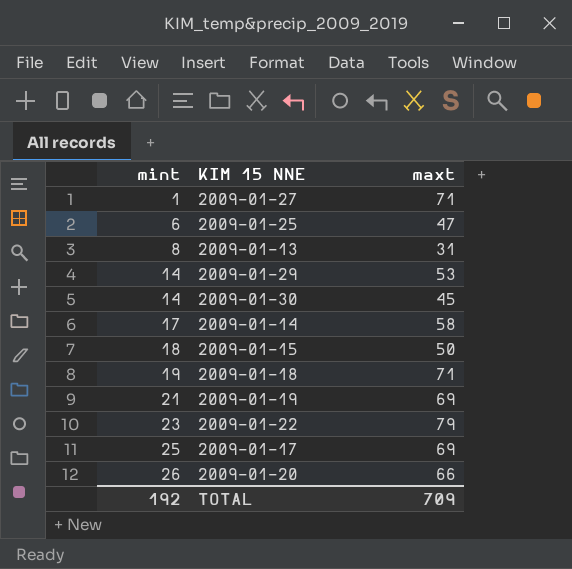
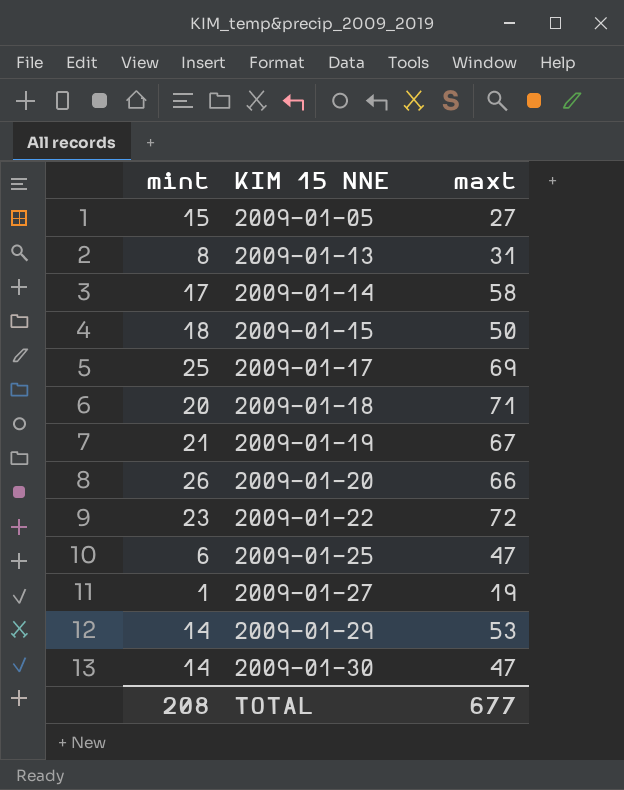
row order: mint ascending -> KIM 15 NNE ascending
row 2009-01-05: none -> 15 | 27
2009-01-18 | mint: 19 -> 20
2009-01-19 | maxt: 69 -> 67
2009-01-22 | maxt: 79 -> 72
2009-01-27 | maxt: 71 -> 19
2009-01-30 | maxt: 45 -> 47
TOTAL | mint: 192 -> 208
TOTAL | maxt: 709 -> 677

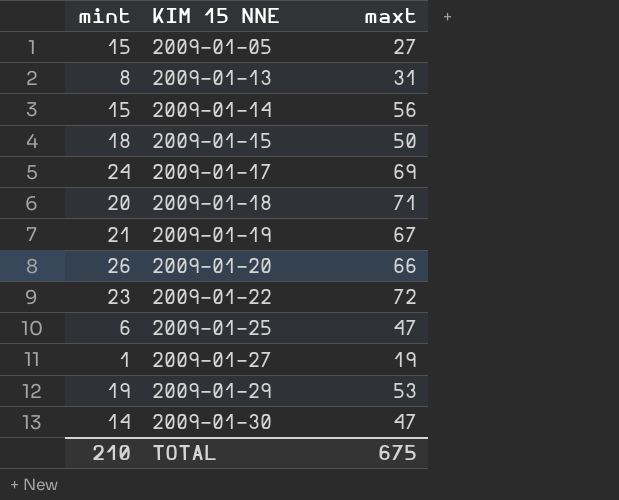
2009-01-14 | mint: 17 -> 15
2009-01-14 | maxt: 58 -> 56
2009-01-17 | mint: 25 -> 24
2009-01-29 | mint: 14 -> 19
TOTAL | mint: 208 -> 210
TOTAL | maxt: 677 -> 675

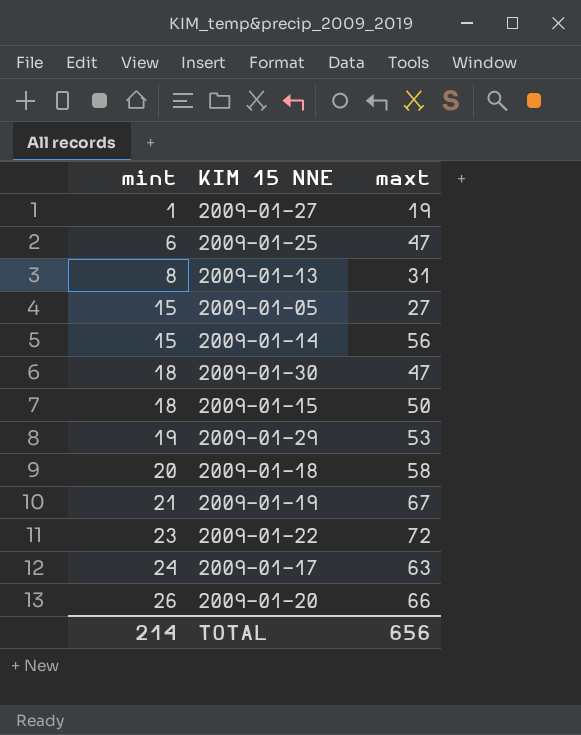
row order: KIM 15 NNE ascending -> mint ascending
2009-01-30 | mint: 14 -> 18
2009-01-18 | maxt: 71 -> 58
2009-01-17 | maxt: 69 -> 63
TOTAL | mint: 210 -> 214
TOTAL | maxt: 675 -> 656

